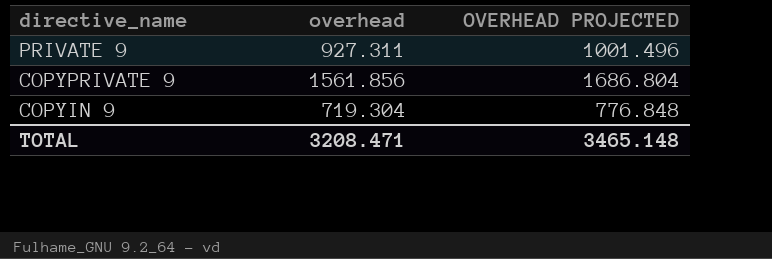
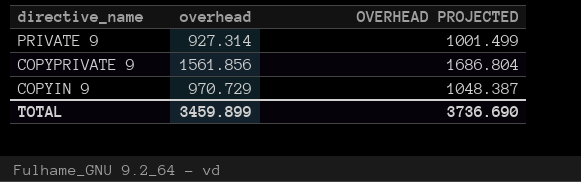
PRIVATE 9 | overhead: 927.311 -> 927.314
PRIVATE 9 | OVERHEAD PROJECTED: 1001.496 -> 1001.499
COPYIN 9 | overhead: 719.304 -> 970.729
COPYIN 9 | OVERHEAD PROJECTED: 776.848 -> 1048.387
TOTAL | overhead: 3208.471 -> 3459.899
TOTAL | OVERHEAD PROJECTED: 3465.148 -> 3736.690

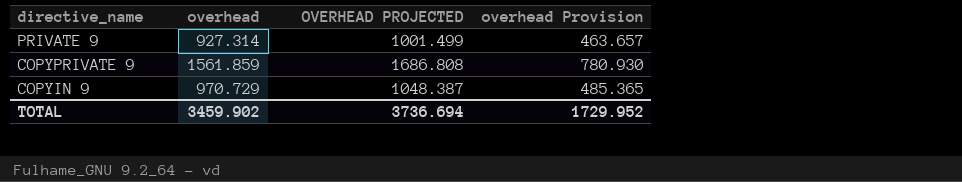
column overhead Provision | formula: none -> [overhead] * 0.5
COPYPRIVATE 9 | overhead: 1561.856 -> 1561.859
COPYPRIVATE 9 | OVERHEAD PROJECTED: 1686.804 -> 1686.808
TOTAL | overhead: 3459.899 -> 3459.902
TOTAL | OVERHEAD PROJECTED: 3736.690 -> 3736.694

